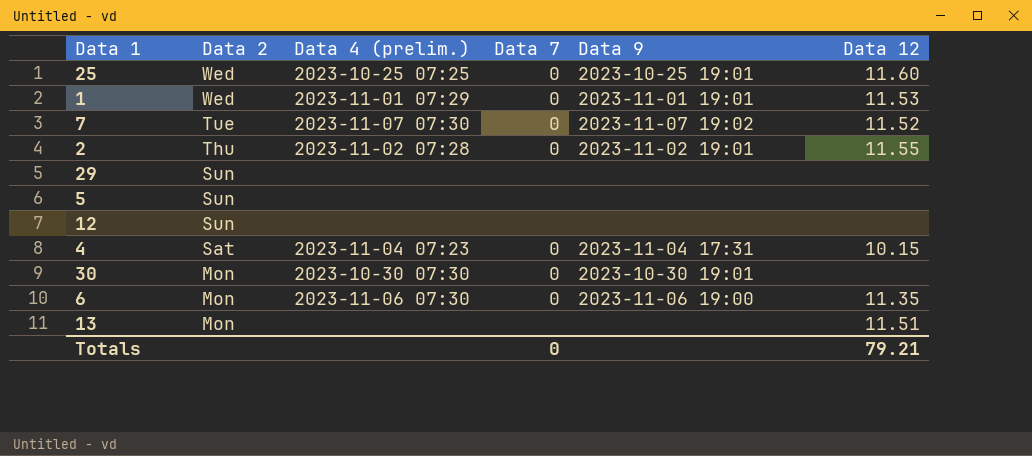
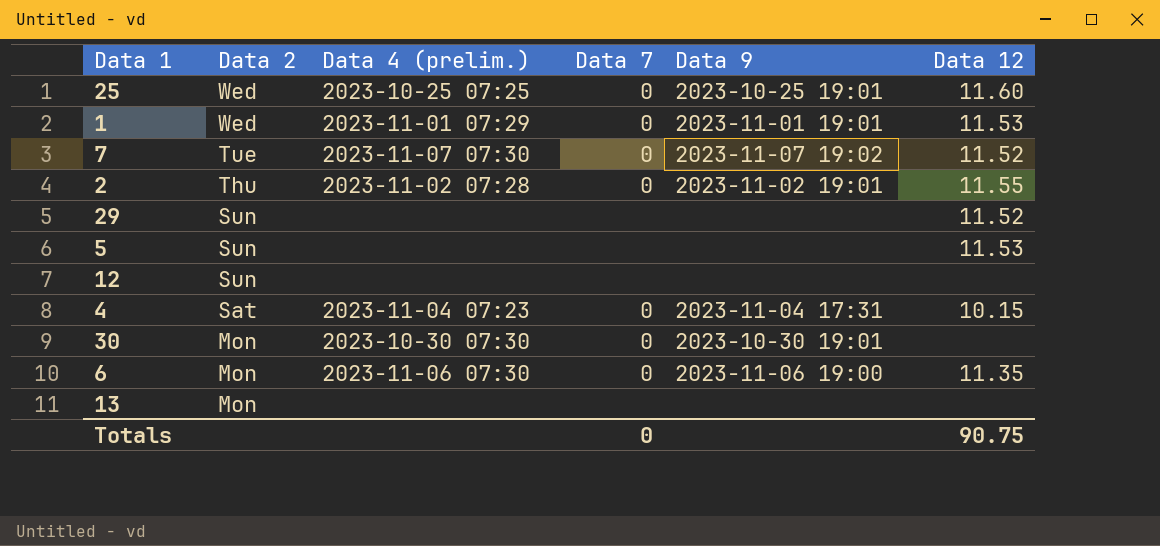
29 | Data 12: none -> 11.52
5 | Data 12: none -> 11.53
13 | Data 12: 11.51 -> none
Totals | Data 12: 79.21 -> 90.75

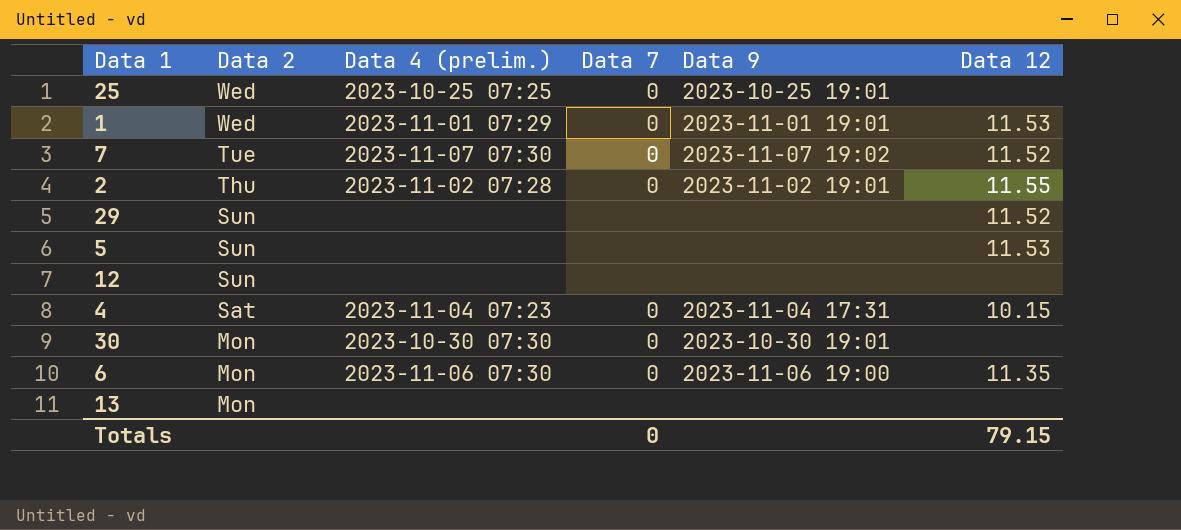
25 | Data 12: 11.60 -> none
Totals | Data 12: 90.75 -> 79.15

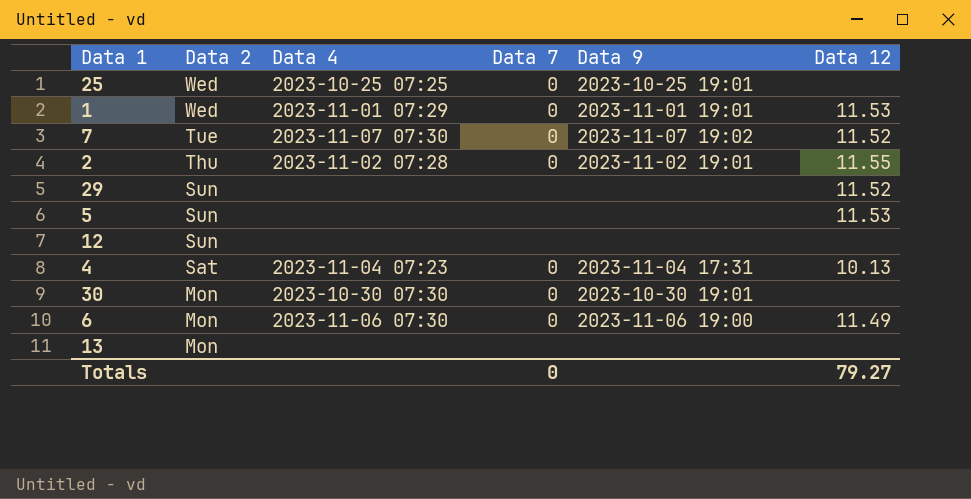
column name: Data 4 (prelim.) -> Data 4
4 | Data 12: 10.15 -> 10.13
6 | Data 12: 11.35 -> 11.49
Totals | Data 12: 79.15 -> 79.27

